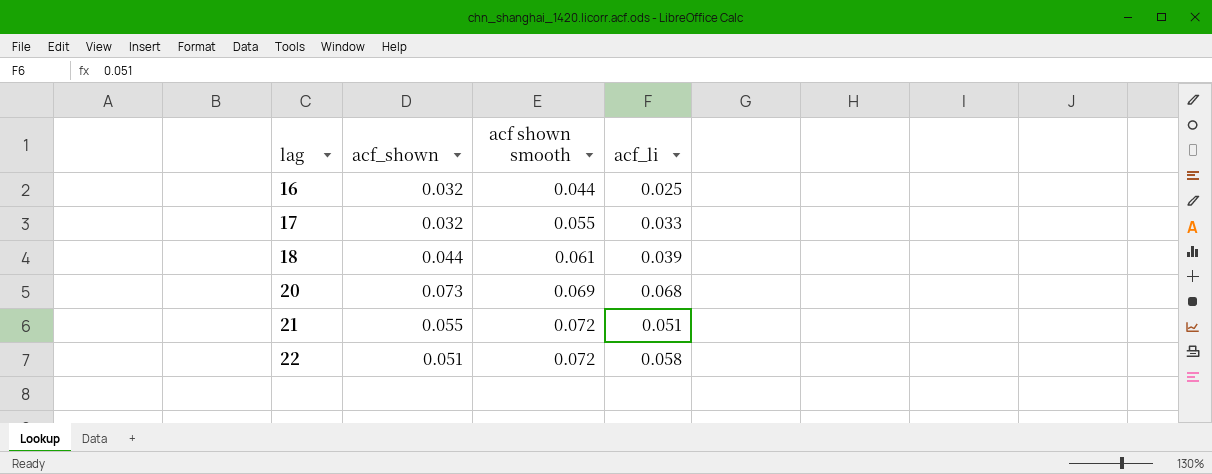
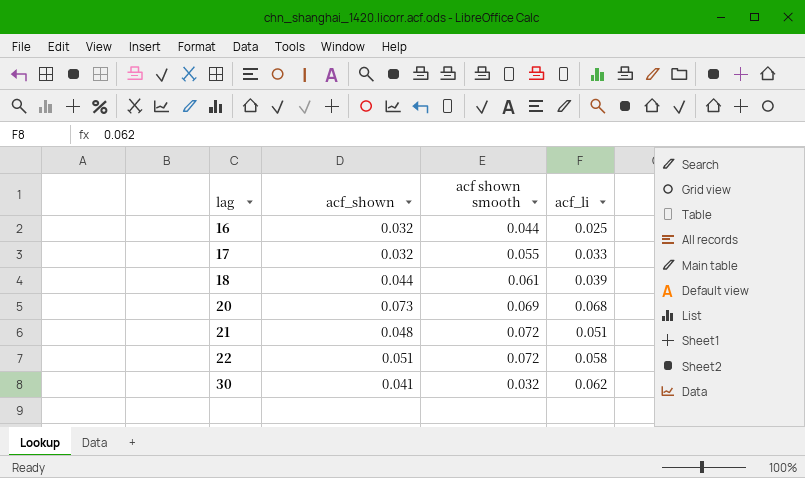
21 | acf_shown: 0.055 -> 0.048
row 30: none -> 0.041 | 0.032 | 0.062

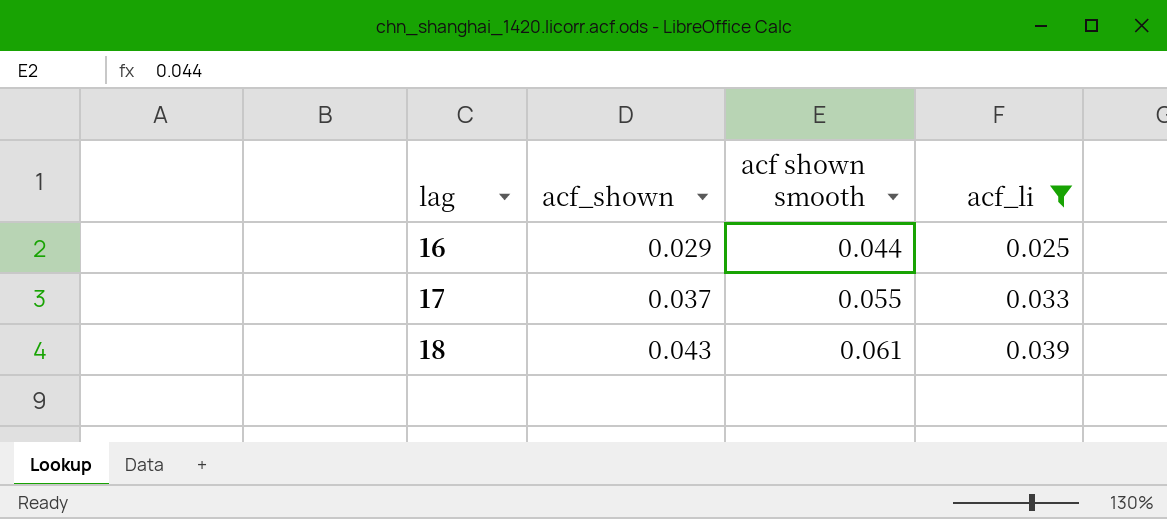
filter: none -> acf_li <= 0.039
16 | acf_shown: 0.032 -> 0.029
17 | acf_shown: 0.032 -> 0.037
18 | acf_shown: 0.044 -> 0.043

